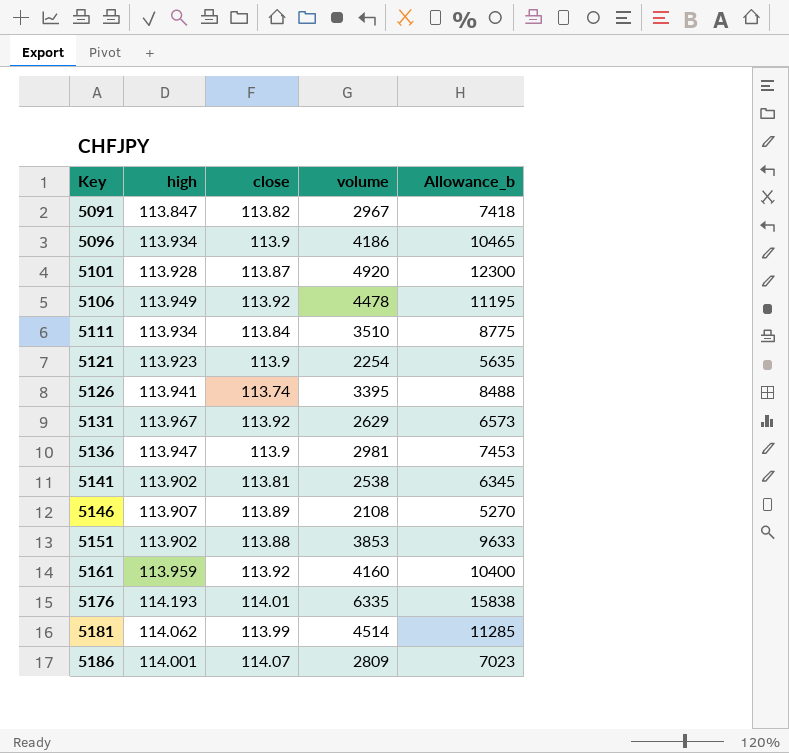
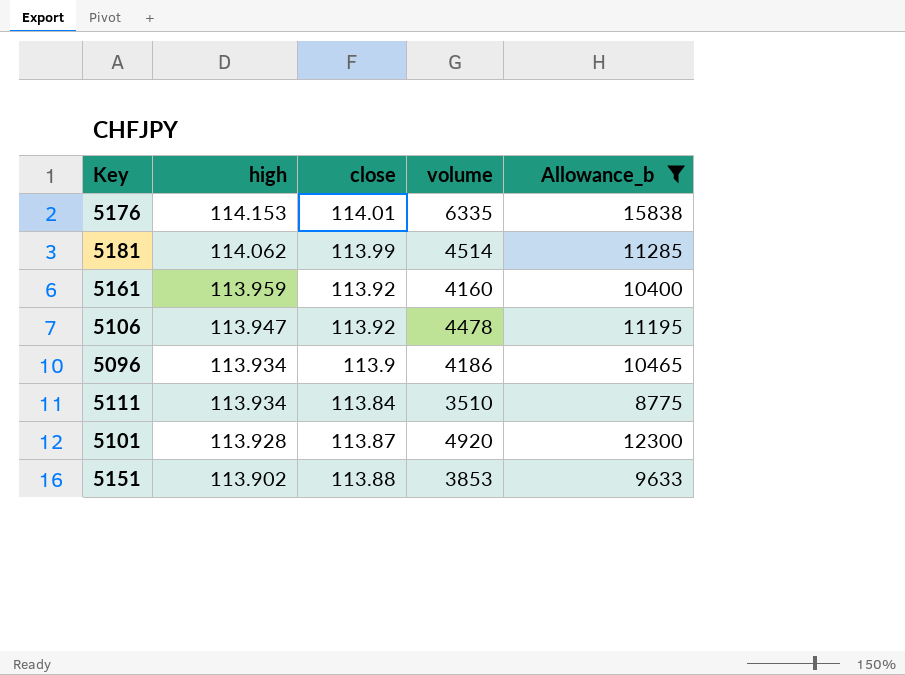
filter: none -> Allowance_b >= 8775
row order: Key ascending -> high descending
5176 | high: 114.193 -> 114.153
5106 | high: 113.949 -> 113.947

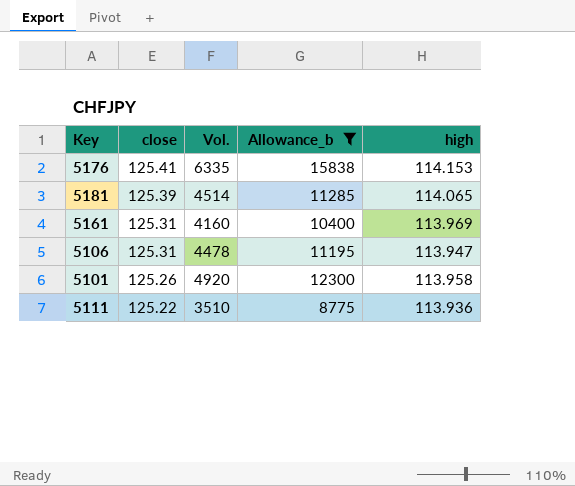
row order: high descending -> close descending
column name: volume -> Vol.
column high | position: 2 -> 5
row 5096: 113.934 | 113.9 | 4186 | 10465 -> none
row 5151: 113.902 | 113.88 | 3853 | 9633 -> none
5176 | close: 114.01 -> 125.41
5181 | close: 113.99 -> 125.39
5181 | high: 114.062 -> 114.065
5161 | close: 113.92 -> 125.31
5161 | high: 113.959 -> 113.969
5106 | close: 113.92 -> 125.31
5101 | close: 113.87 -> 125.26
5101 | high: 113.928 -> 113.958
5111 | close: 113.84 -> 125.22
5111 | high: 113.934 -> 113.936

